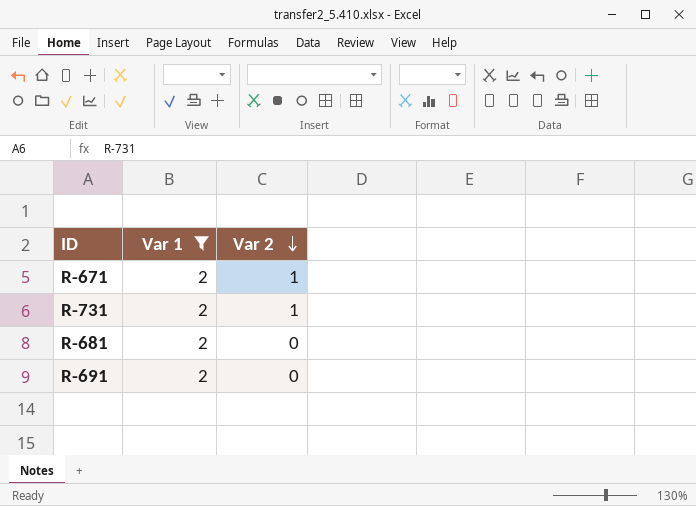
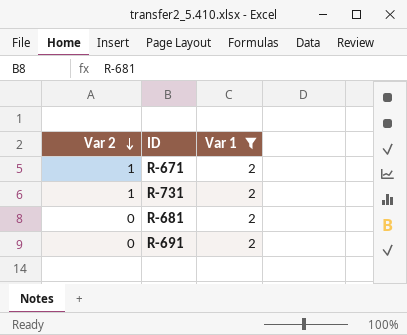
column Var 2 | position: 3 -> 1

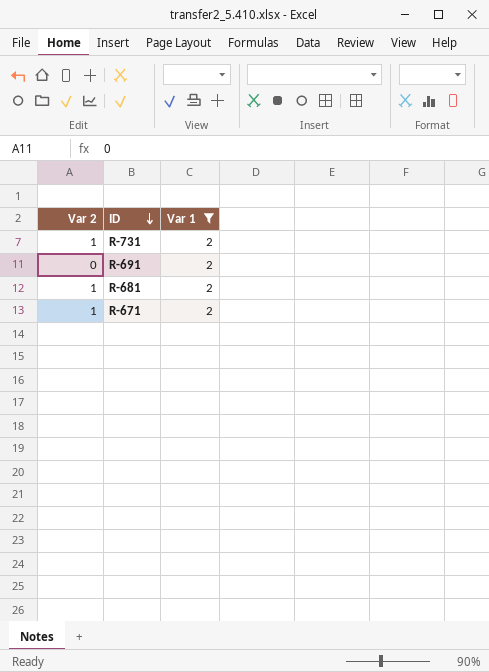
row order: Var 2 descending -> ID descending
R-681 | Var 2: 0 -> 1

